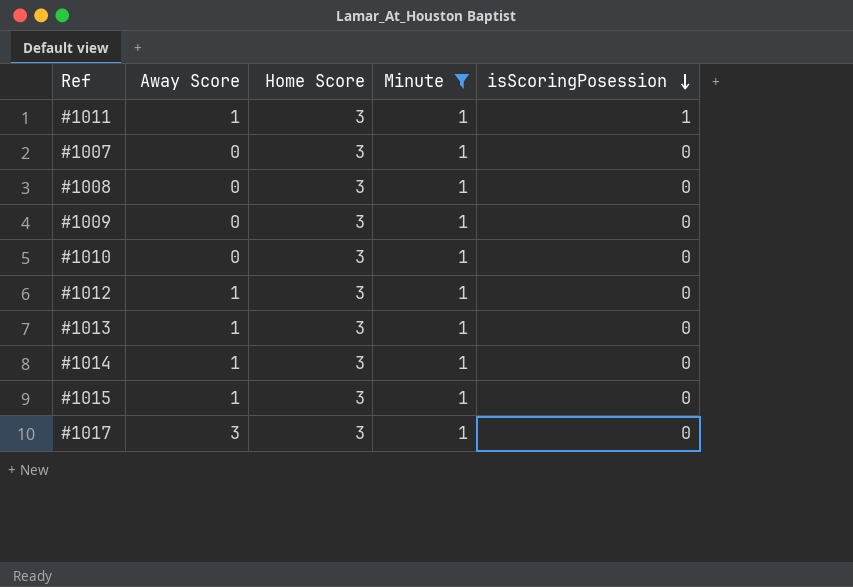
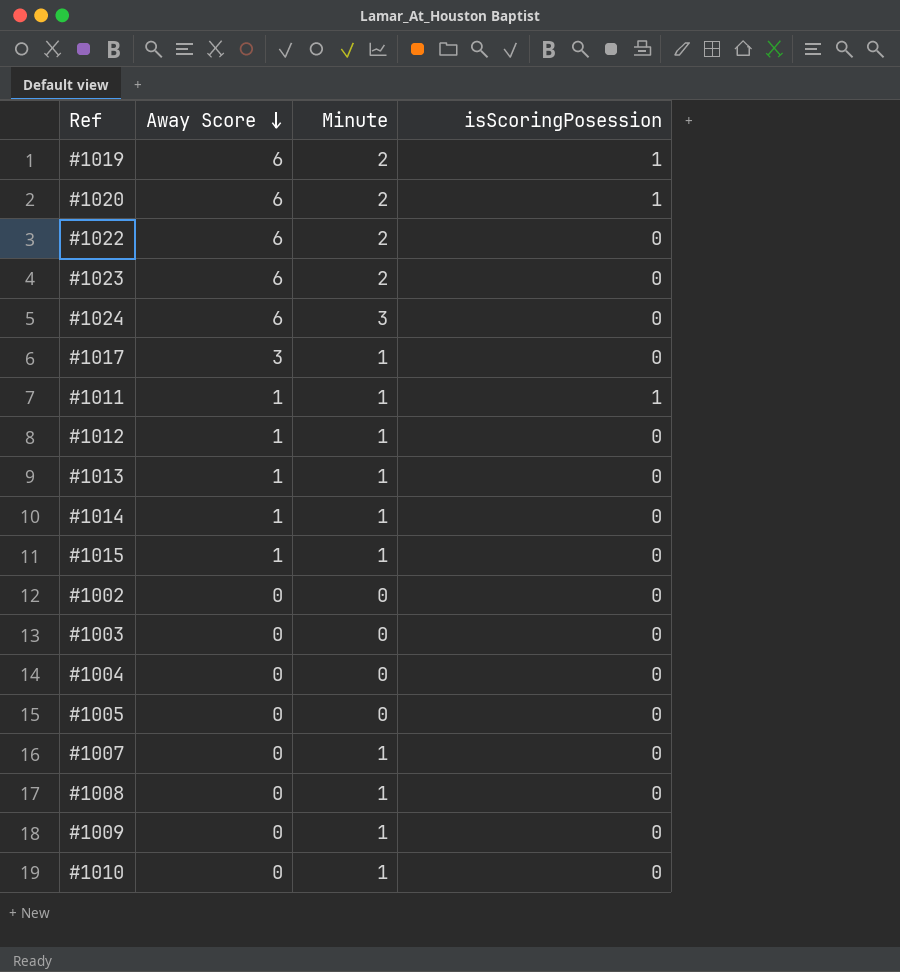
filter: Minute = 1 -> none
row order: isScoringPosession descending -> Away Score descending
column Home Score | position: 3 -> none

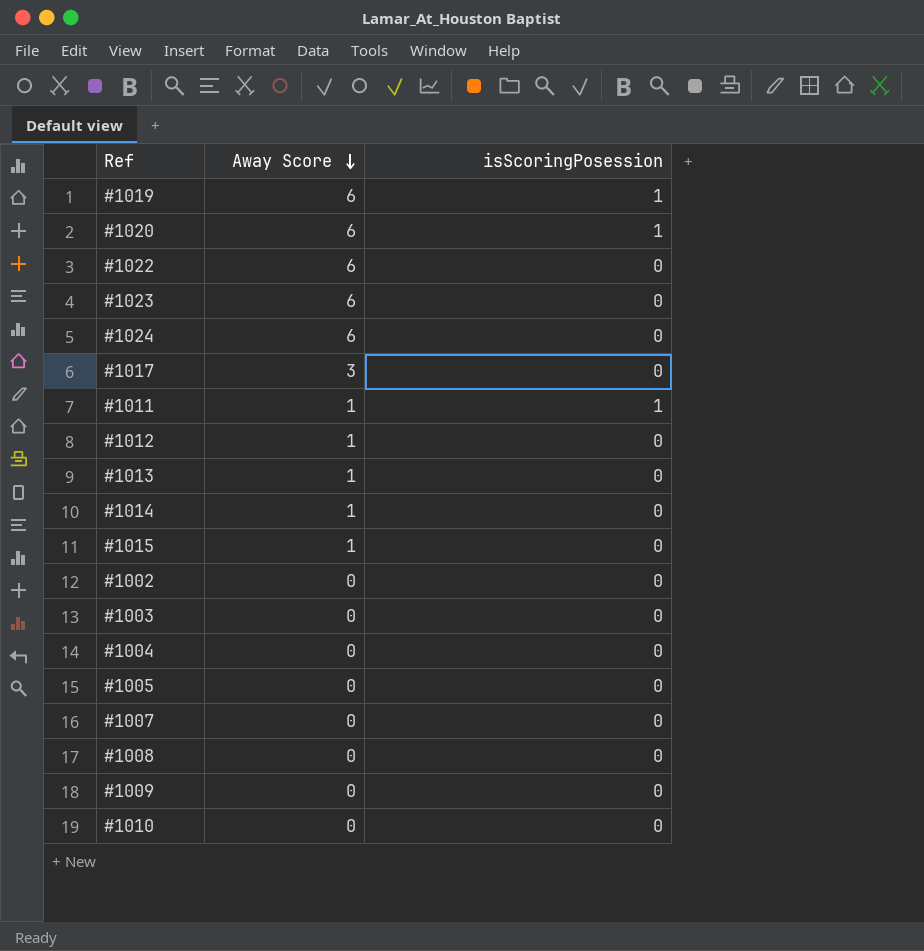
column Minute | position: 3 -> none

